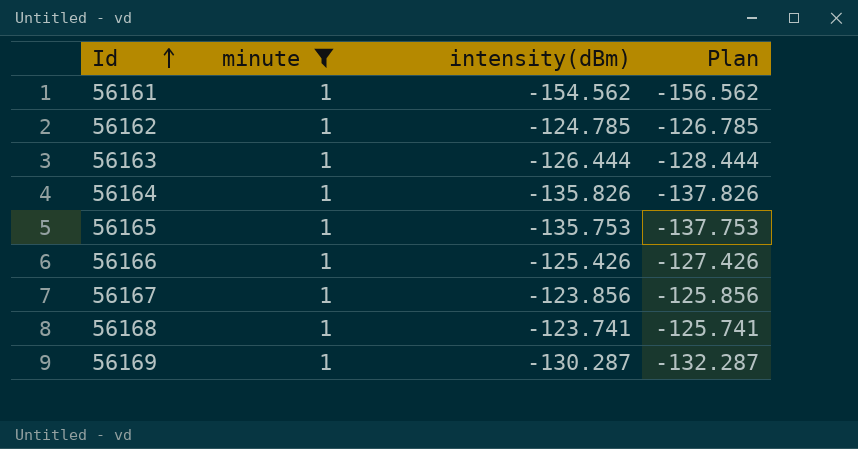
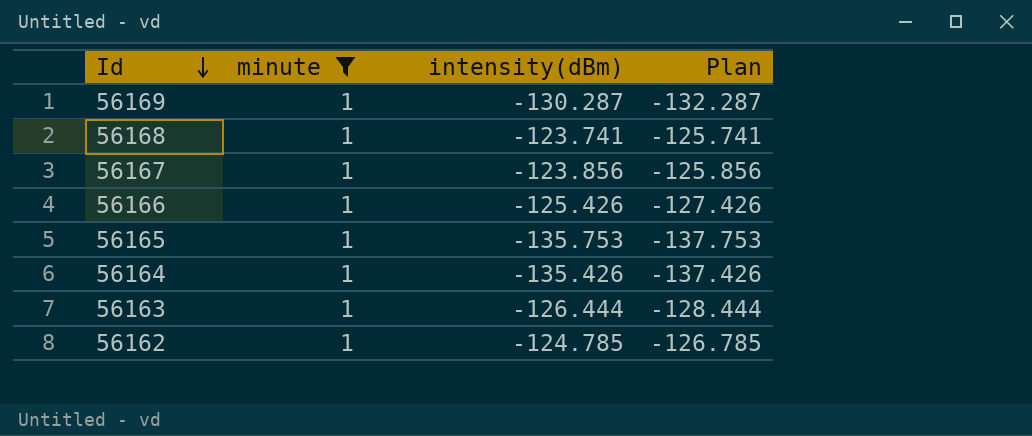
row order: Id ascending -> Id descending
row 56161: 1 | -154.562 | -156.562 -> none
56164 | intensity(dBm): -135.826 -> -135.426
56164 | Plan: -137.826 -> -137.426

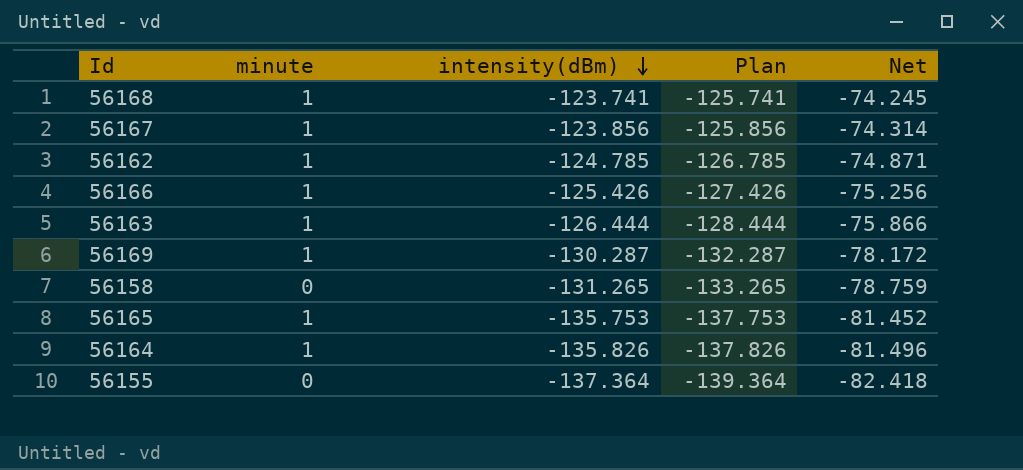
filter: minute = 1 -> none
row order: Id descending -> intensity(dBm) descending
column Net | formula: none -> [intensity(dBm)] * 0.6
56164 | intensity(dBm): -135.426 -> -135.826
56164 | Plan: -137.426 -> -137.826

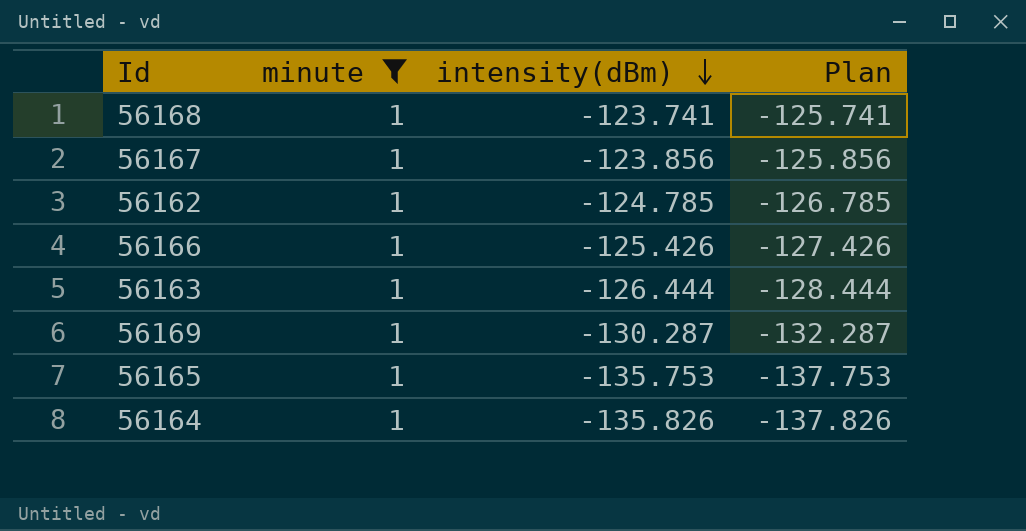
filter: none -> minute = 1
column Net | formula: [intensity(dBm)] * 0.6 -> none

